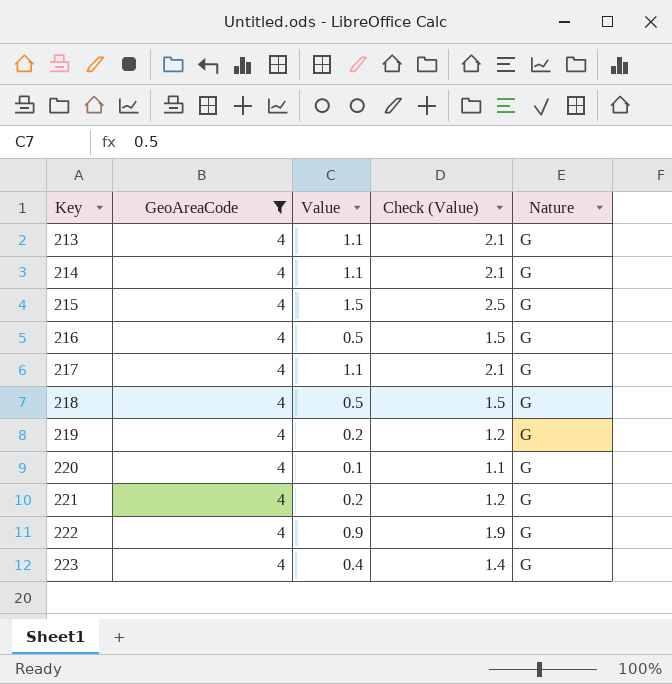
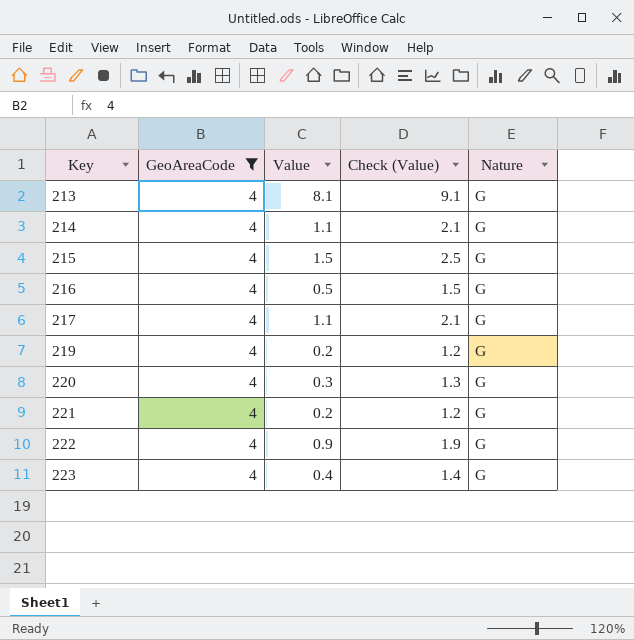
row 218: 4 | 0.5 | 1.5 | G -> none
213 | Value: 1.1 -> 8.1
213 | Check (Value): 2.1 -> 9.1
220 | Value: 0.1 -> 0.3
220 | Check (Value): 1.1 -> 1.3

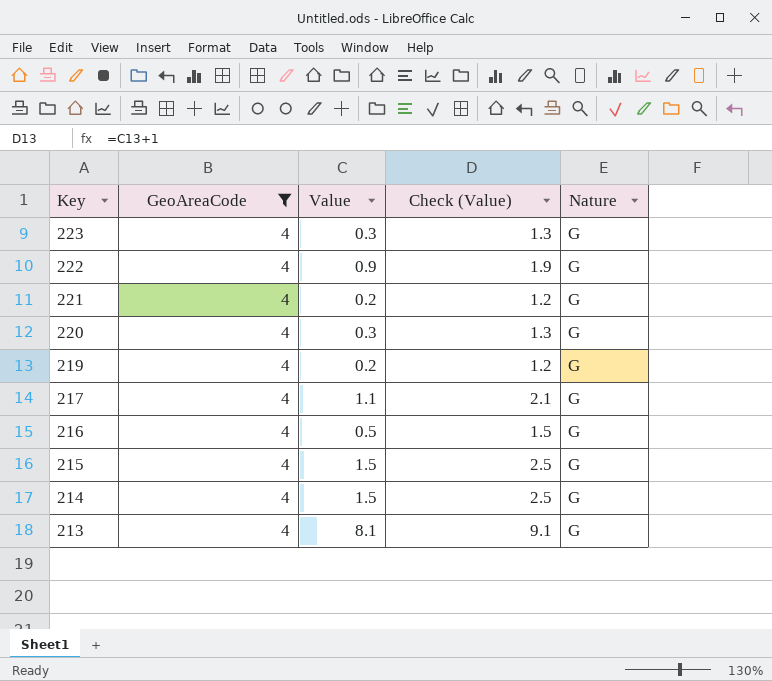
row order: Key ascending -> Key descending
223 | Value: 0.4 -> 0.3
223 | Check (Value): 1.4 -> 1.3
214 | Value: 1.1 -> 1.5
214 | Check (Value): 2.1 -> 2.5

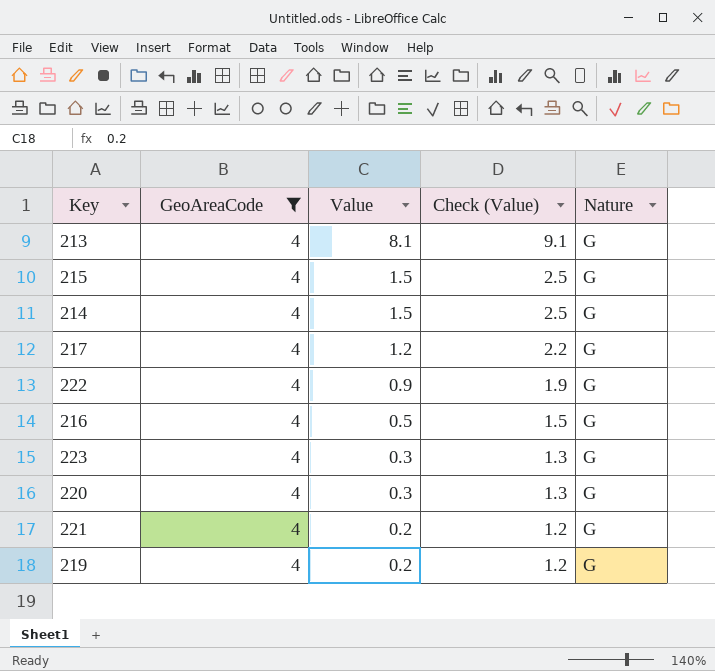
row order: Key descending -> Value descending
217 | Value: 1.1 -> 1.2
217 | Check (Value): 2.1 -> 2.2

